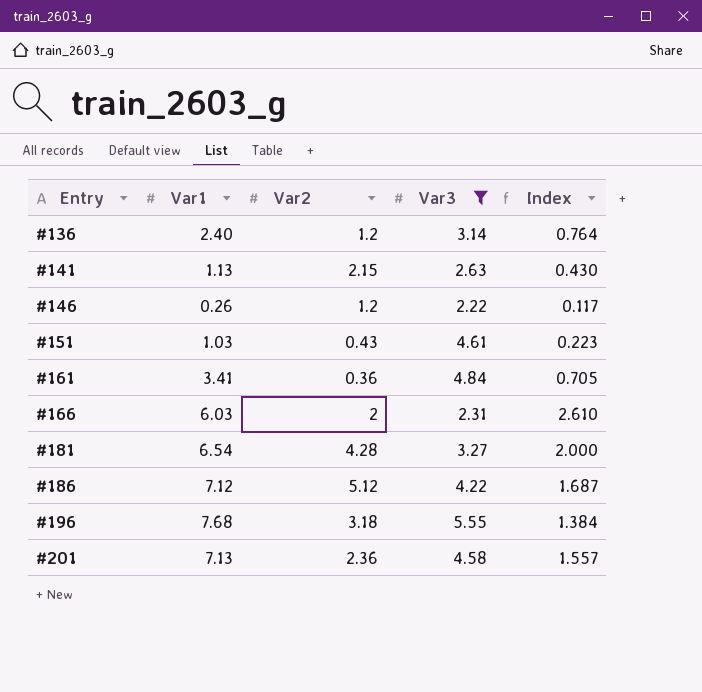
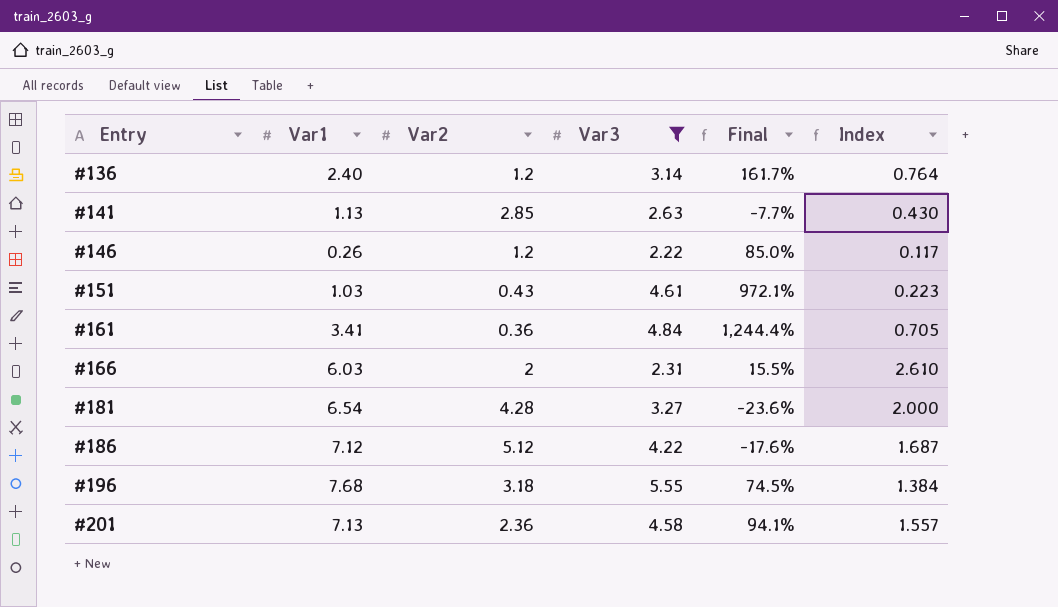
column Final | formula: none -> ([Var3] - [Var2]) / [Var2]
#141 | Var2: 2.15 -> 2.85

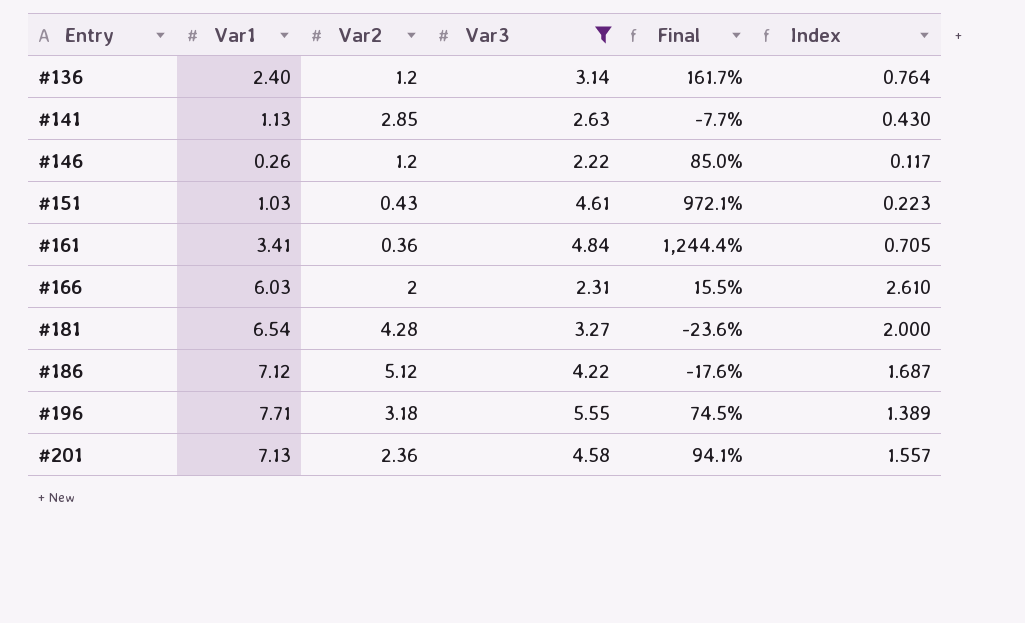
#196 | Var1: 7.68 -> 7.71
#196 | Index: 1.384 -> 1.389

